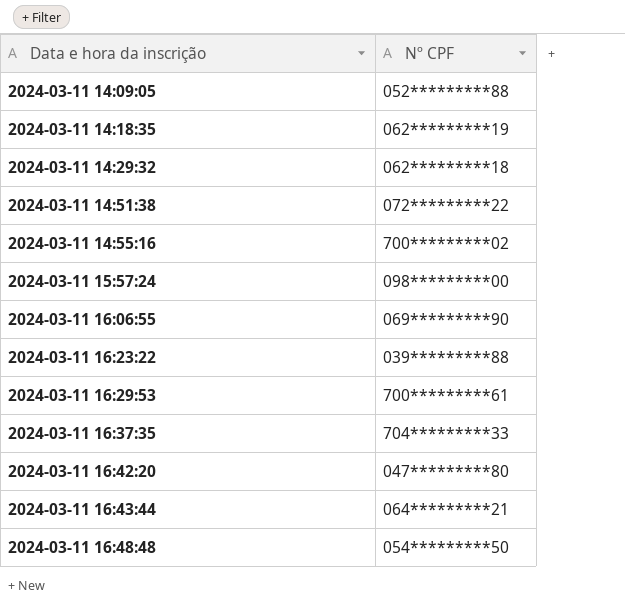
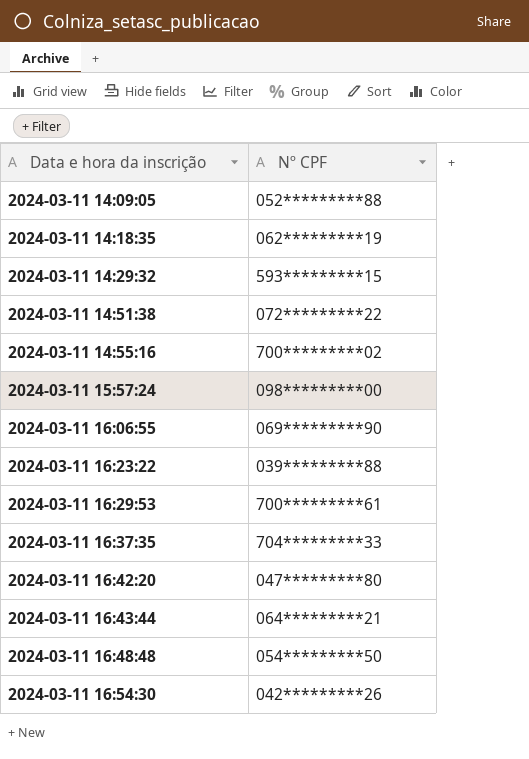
2024-03-11 14:29:32 | Nº CPF: 062*********18 -> 593*********15
row 2024-03-11 16:54:30: none -> 042*********26

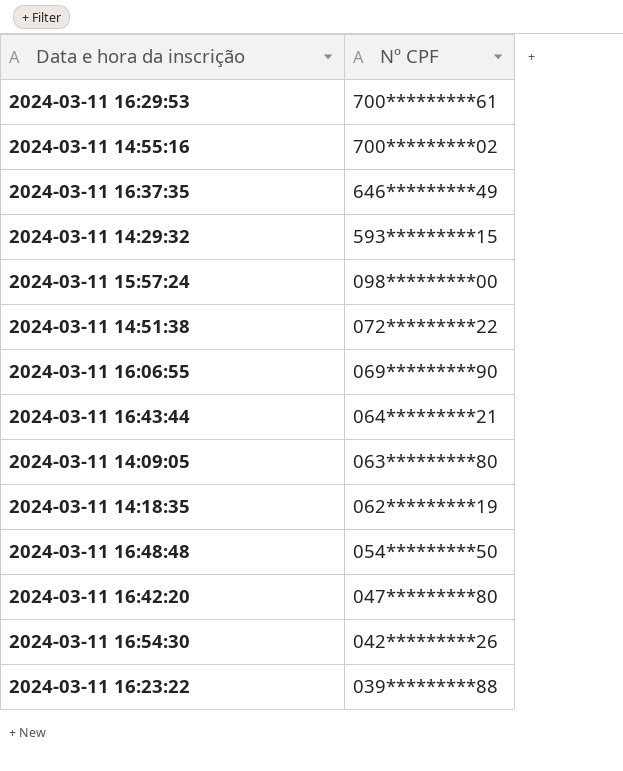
row order: Data e hora da inscrição ascending -> Nº CPF descending
2024-03-11 16:37:35 | Nº CPF: 704*********33 -> 646*********49
2024-03-11 14:09:05 | Nº CPF: 052*********88 -> 063*********80

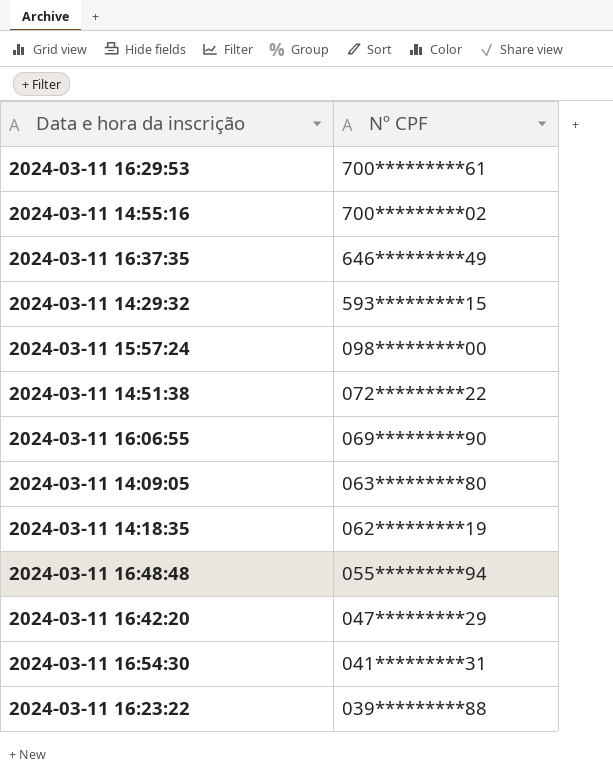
row 2024-03-11 16:43:44: 064*********21 -> none
2024-03-11 16:48:48 | Nº CPF: 054*********50 -> 055*********94
2024-03-11 16:42:20 | Nº CPF: 047*********80 -> 047*********29
2024-03-11 16:54:30 | Nº CPF: 042*********26 -> 041*********31

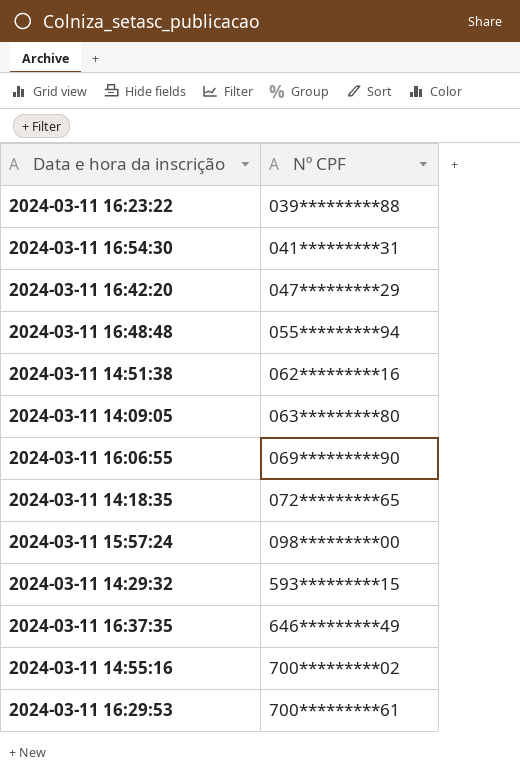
row order: Nº CPF descending -> Nº CPF ascending
2024-03-11 14:51:38 | Nº CPF: 072*********22 -> 062*********16
2024-03-11 14:18:35 | Nº CPF: 062*********19 -> 072*********65

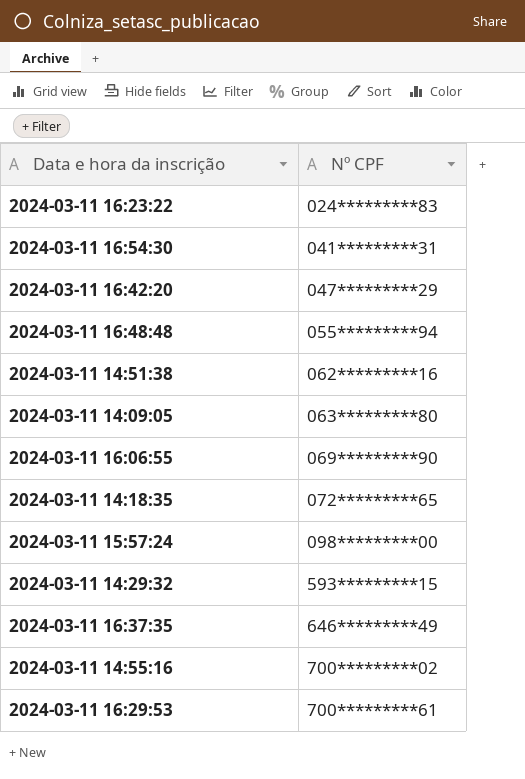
2024-03-11 16:23:22 | Nº CPF: 039*********88 -> 024*********83

